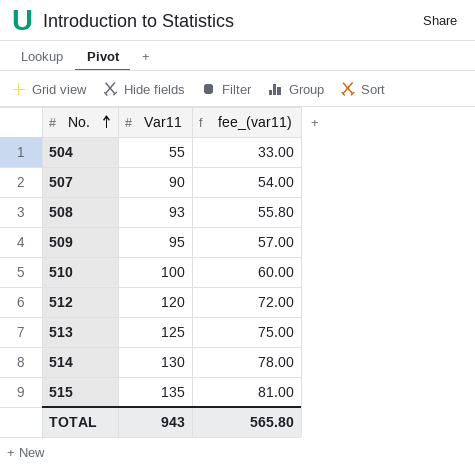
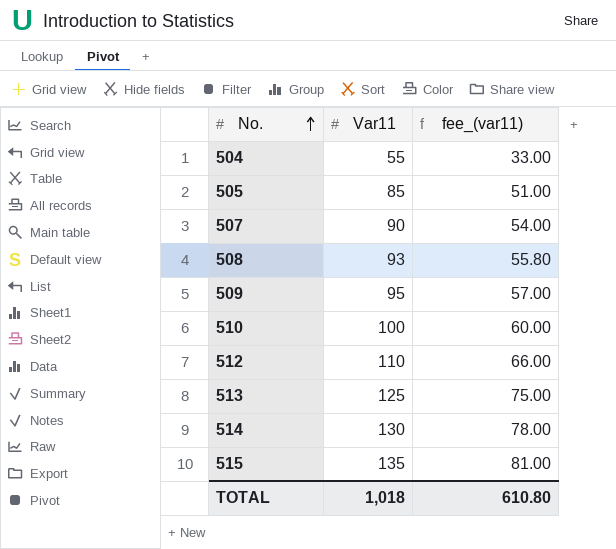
row 505: none -> 85 | 51.00
512 | Var11: 120 -> 110
512 | fee_(var11): 72.00 -> 66.00
TOTAL | Var11: 943 -> 1,018
TOTAL | fee_(var11): 565.80 -> 610.80

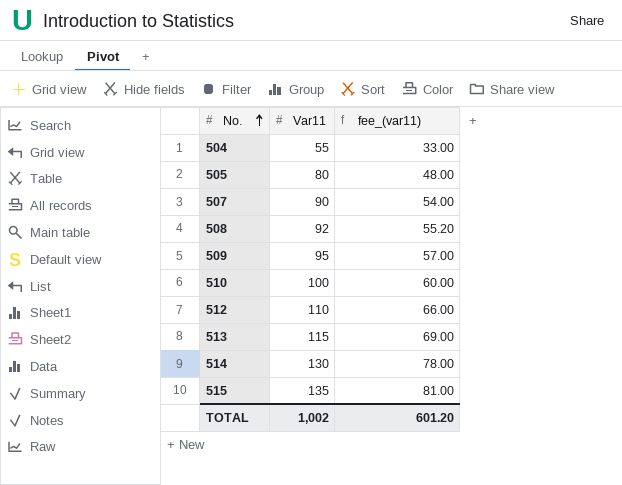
505 | Var11: 85 -> 80
505 | fee_(var11): 51.00 -> 48.00
508 | Var11: 93 -> 92
508 | fee_(var11): 55.80 -> 55.20
513 | Var11: 125 -> 115
513 | fee_(var11): 75.00 -> 69.00
TOTAL | Var11: 1,018 -> 1,002
TOTAL | fee_(var11): 610.80 -> 601.20

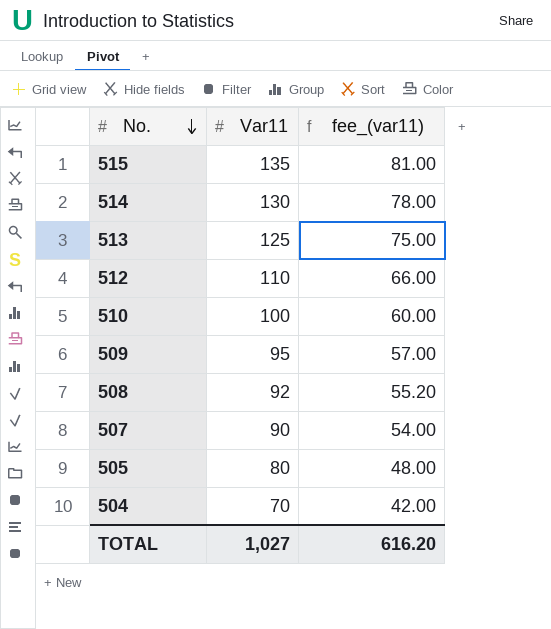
row order: No. ascending -> No. descending
513 | Var11: 115 -> 125
513 | fee_(var11): 69.00 -> 75.00
504 | Var11: 55 -> 70
504 | fee_(var11): 33.00 -> 42.00
TOTAL | Var11: 1,002 -> 1,027
TOTAL | fee_(var11): 601.20 -> 616.20

